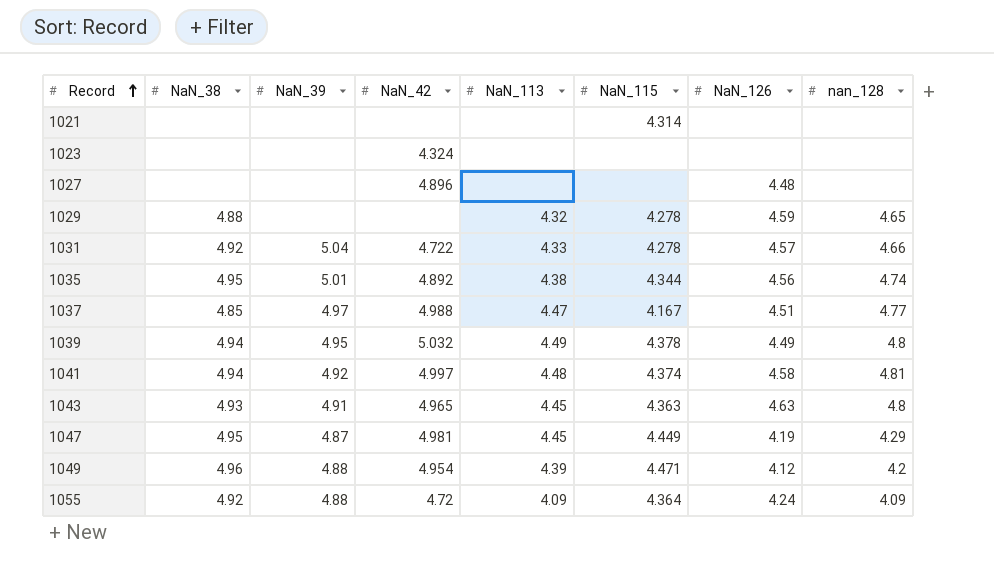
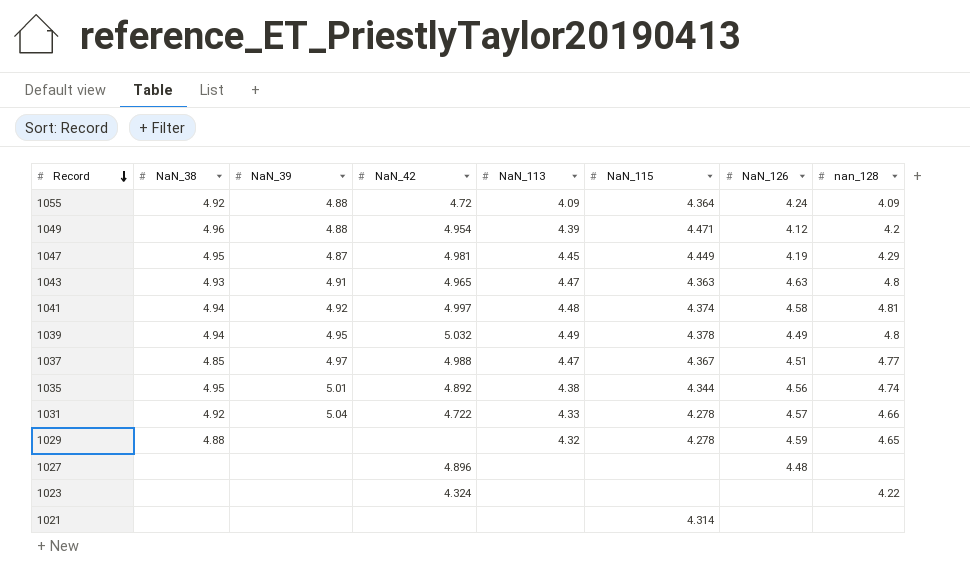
row order: Record ascending -> Record descending
1043 | NaN_113: 4.45 -> 4.47
1037 | NaN_115: 4.167 -> 4.367
1023 | nan_128: none -> 4.22

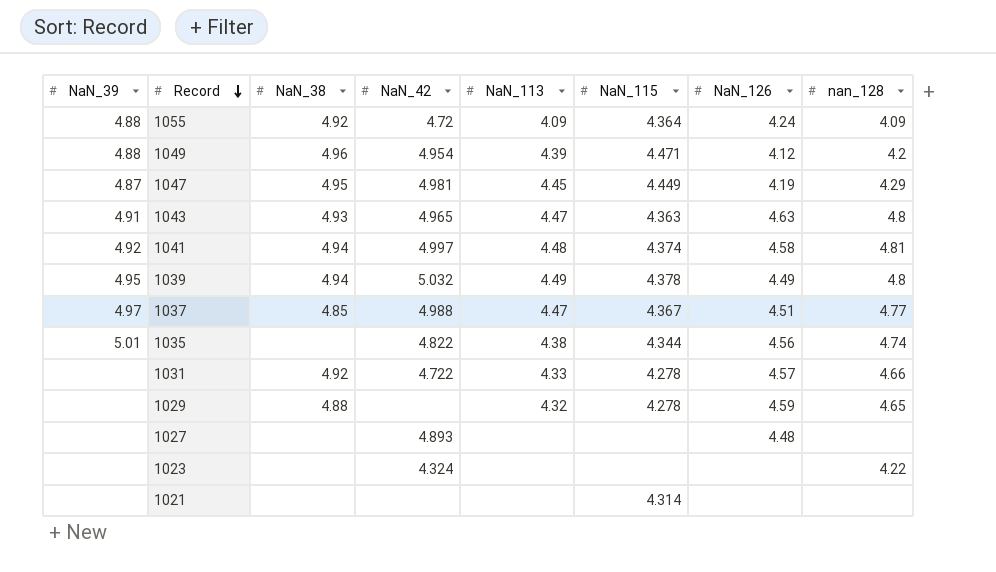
column NaN_39 | position: 3 -> 1
1035 | NaN_38: 4.95 -> none
1035 | NaN_42: 4.892 -> 4.822
1031 | NaN_39: 5.04 -> none
1027 | NaN_42: 4.896 -> 4.893

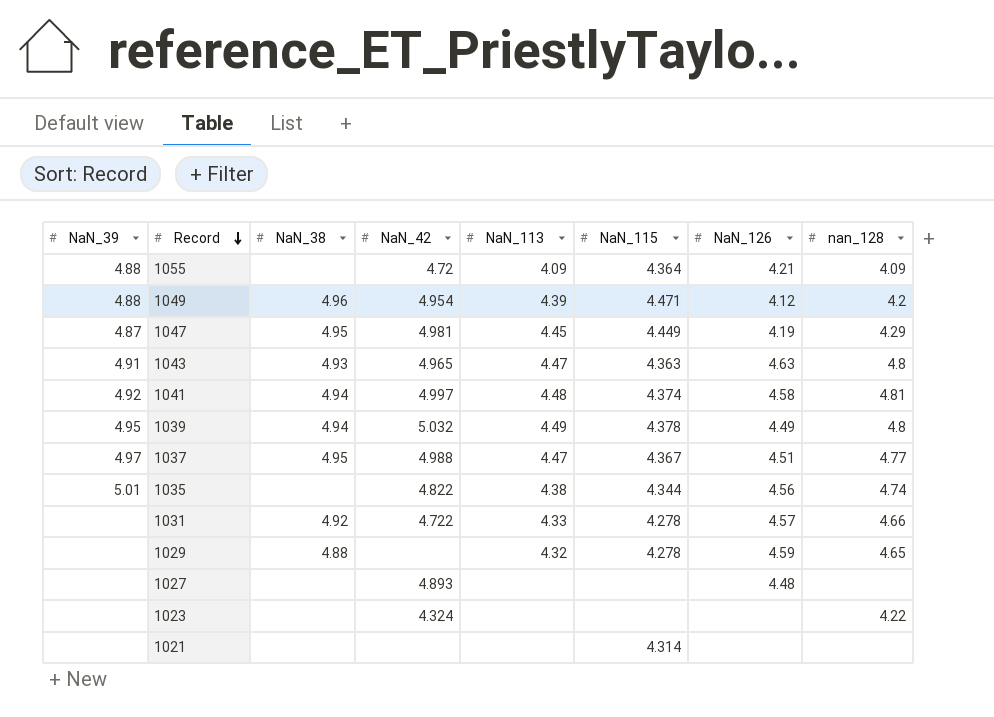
1055 | NaN_38: 4.92 -> none
1055 | NaN_126: 4.24 -> 4.21
1037 | NaN_38: 4.85 -> 4.95

